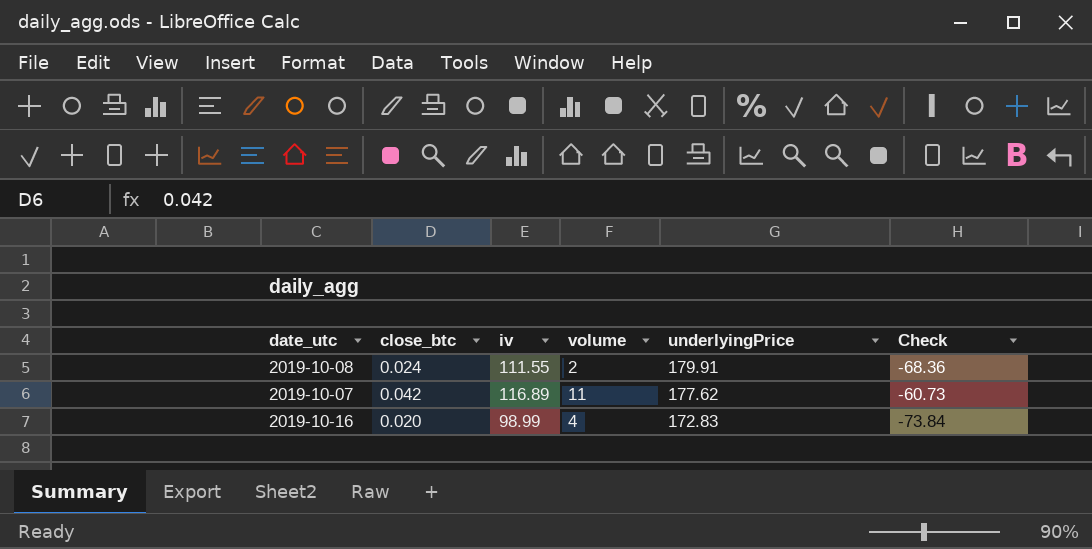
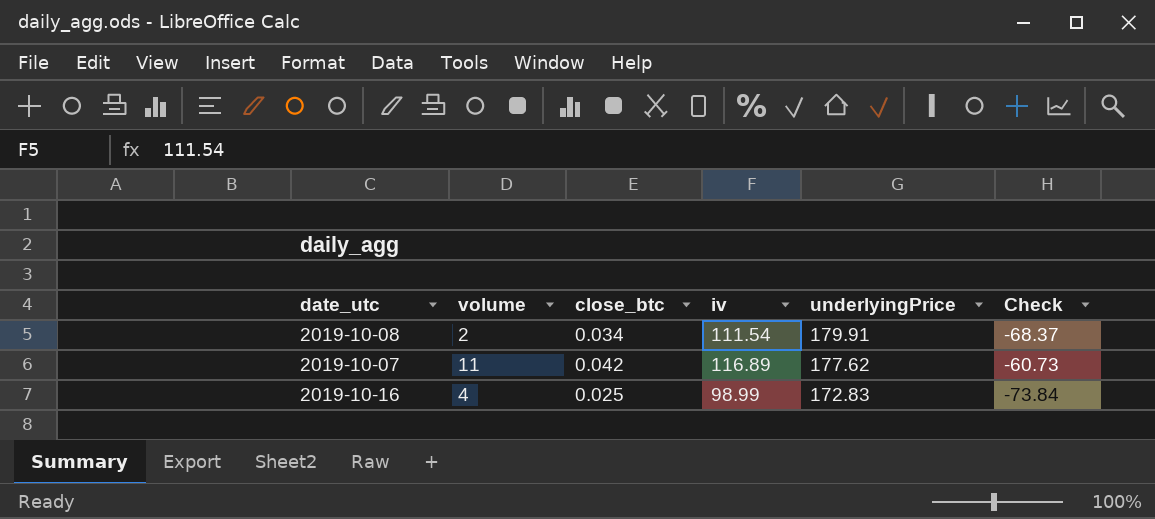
column volume | position: 4 -> 2
2019-10-08 | close_btc: 0.024 -> 0.034
2019-10-08 | iv: 111.55 -> 111.54
2019-10-08 | Check: -68.36 -> -68.37
2019-10-16 | close_btc: 0.020 -> 0.025

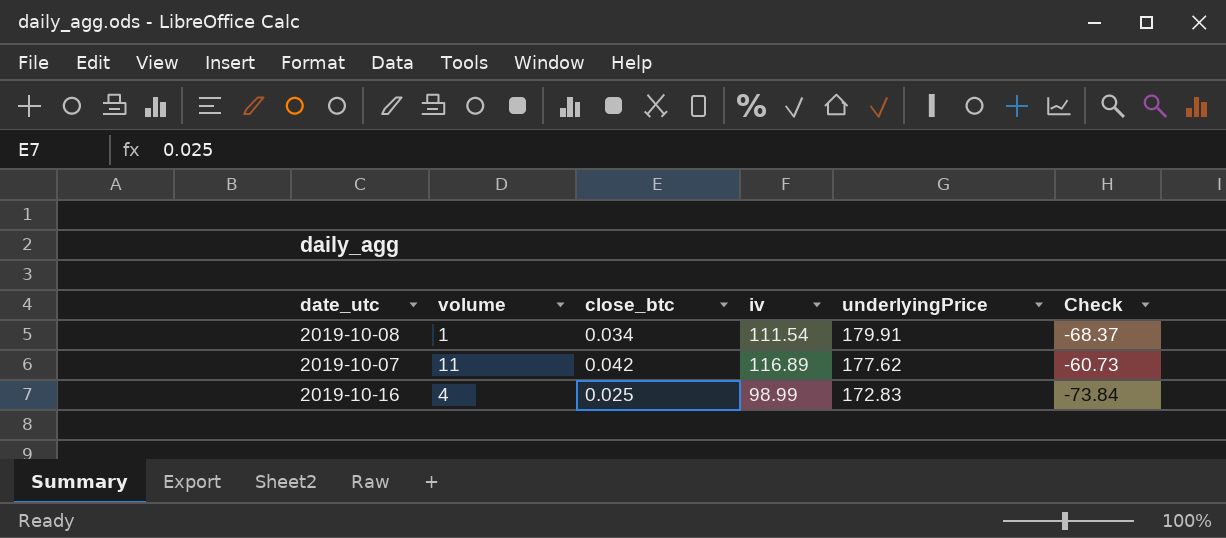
2019-10-08 | volume: 2 -> 1

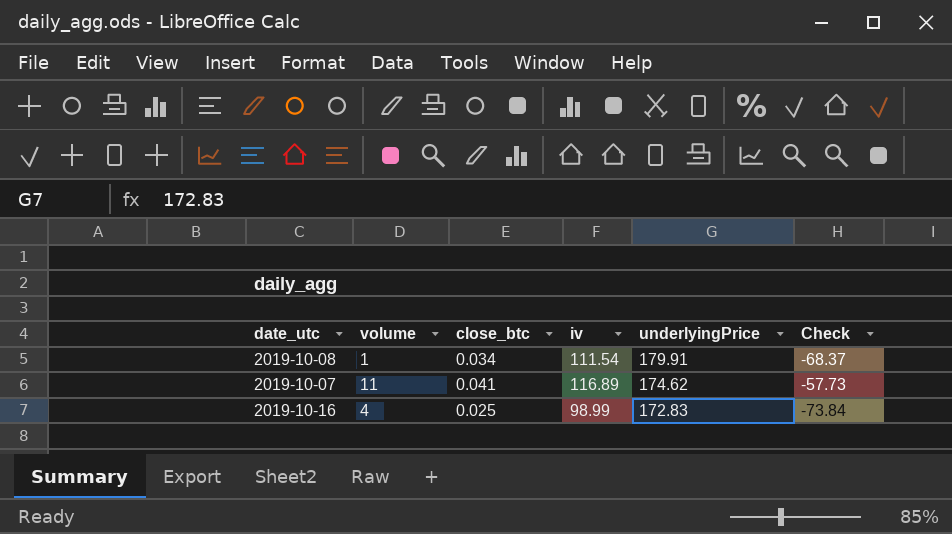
2019-10-07 | close_btc: 0.042 -> 0.041
2019-10-07 | underlyingPrice: 177.62 -> 174.62
2019-10-07 | Check: -60.73 -> -57.73

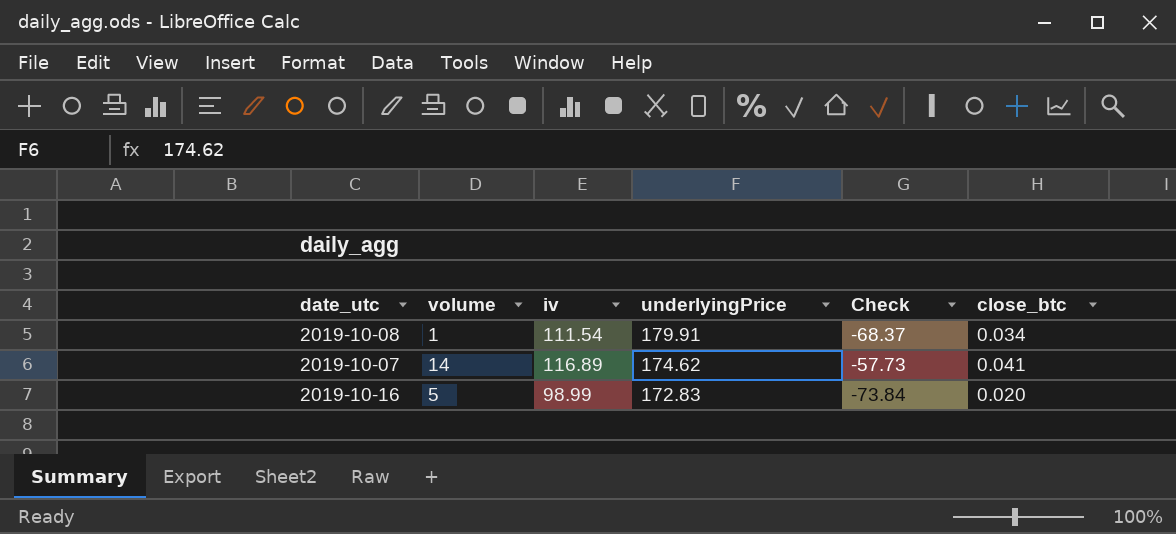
column close_btc | position: 3 -> 6
2019-10-07 | volume: 11 -> 14
2019-10-16 | volume: 4 -> 5
2019-10-16 | close_btc: 0.025 -> 0.020

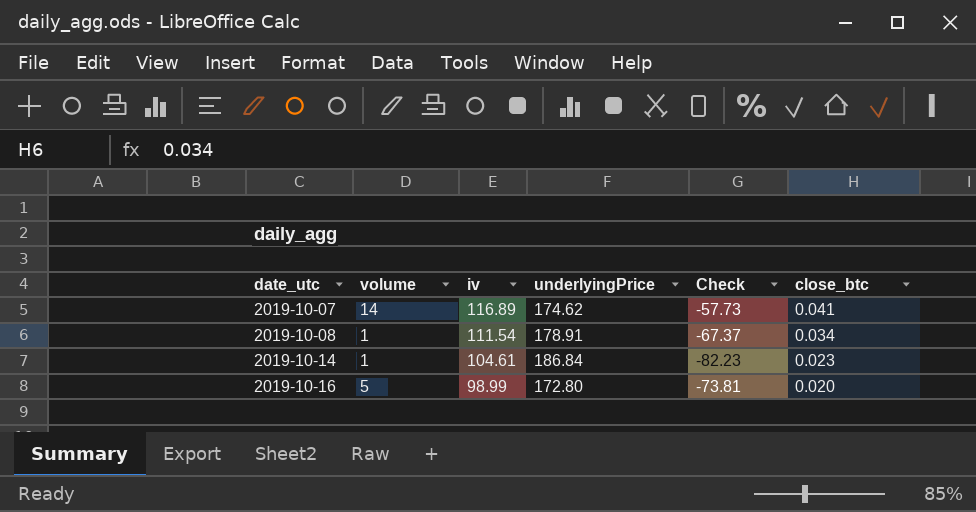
row order: underlyingPrice descending -> date_utc ascending
2019-10-08 | underlyingPrice: 179.91 -> 178.91
2019-10-08 | Check: -68.37 -> -67.37
row 2019-10-14: none -> 1 | 104.61 | 186.84 | -82.23 | 0.023
2019-10-16 | underlyingPrice: 172.83 -> 172.80
2019-10-16 | Check: -73.84 -> -73.81

